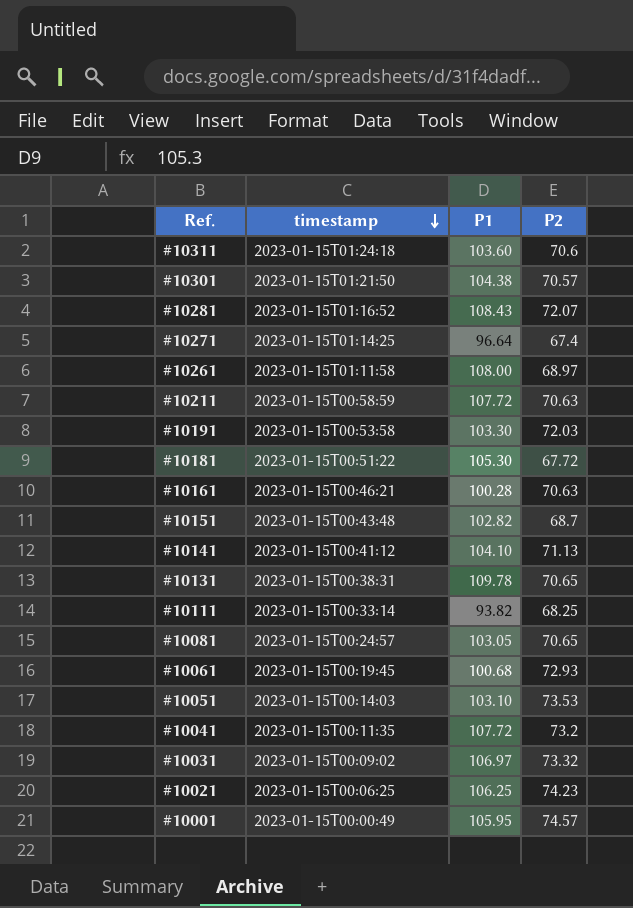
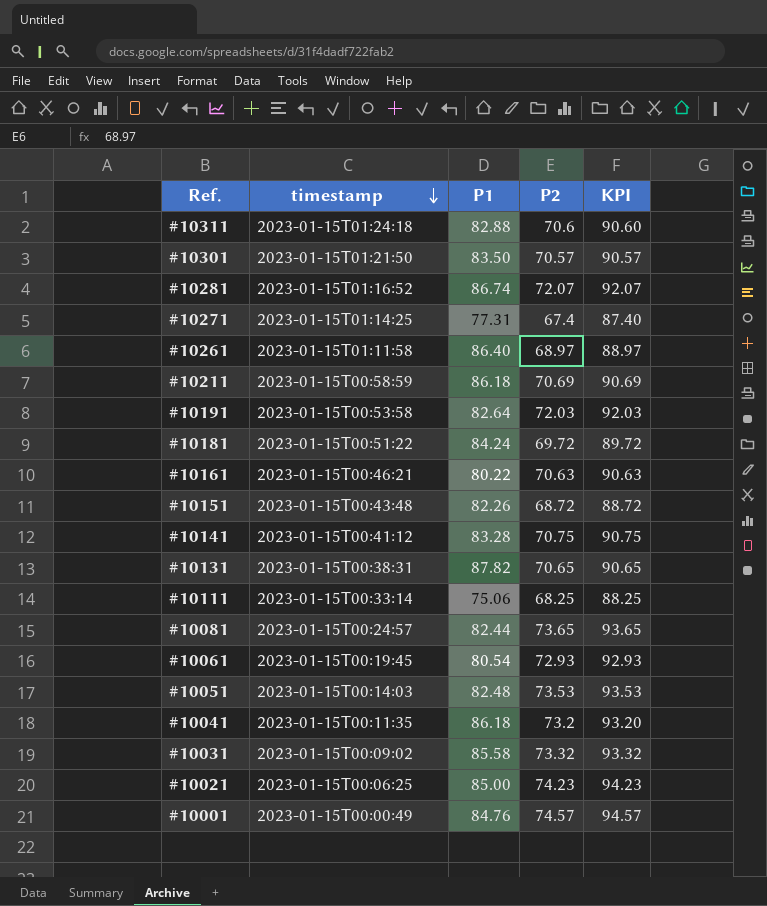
column KPI | formula: none -> [P2] + 20
#10311 | P1: 103.60 -> 82.88
#10301 | P1: 104.38 -> 83.50
#10281 | P1: 108.43 -> 86.74
#10271 | P1: 96.64 -> 77.31
#10261 | P1: 108.00 -> 86.40
#10211 | P1: 107.72 -> 86.18
#10211 | P2: 70.63 -> 70.69
#10191 | P1: 103.30 -> 82.64
#10181 | P1: 105.30 -> 84.24
#10181 | P2: 67.72 -> 69.72
#10161 | P1: 100.28 -> 80.22
#10151 | P1: 102.82 -> 82.26
#10151 | P2: 68.7 -> 68.72
#10141 | P1: 104.10 -> 83.28
#10141 | P2: 71.13 -> 70.75
#10131 | P1: 109.78 -> 87.82
#10111 | P1: 93.82 -> 75.06
#10081 | P1: 103.05 -> 82.44
#10081 | P2: 70.65 -> 73.65
#10061 | P1: 100.68 -> 80.54
#10051 | P1: 103.10 -> 82.48
#10041 | P1: 107.72 -> 86.18
#10031 | P1: 106.97 -> 85.58
#10021 | P1: 106.25 -> 85.00
#10001 | P1: 105.95 -> 84.76

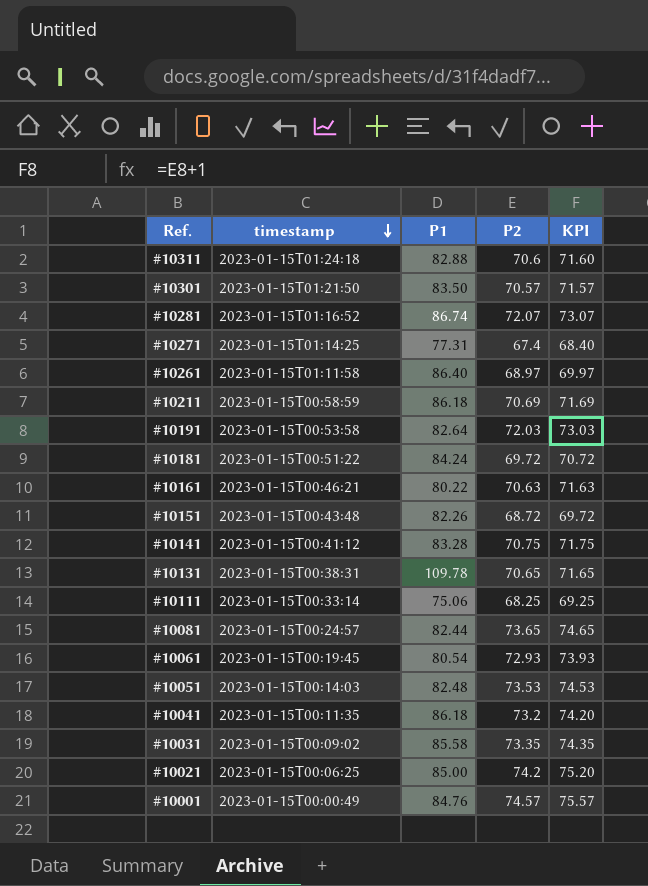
column KPI | formula: [P2] + 20 -> [P2] + 1
#10131 | P1: 87.82 -> 109.78
#10031 | P2: 73.32 -> 73.35
#10021 | P2: 74.23 -> 74.2

